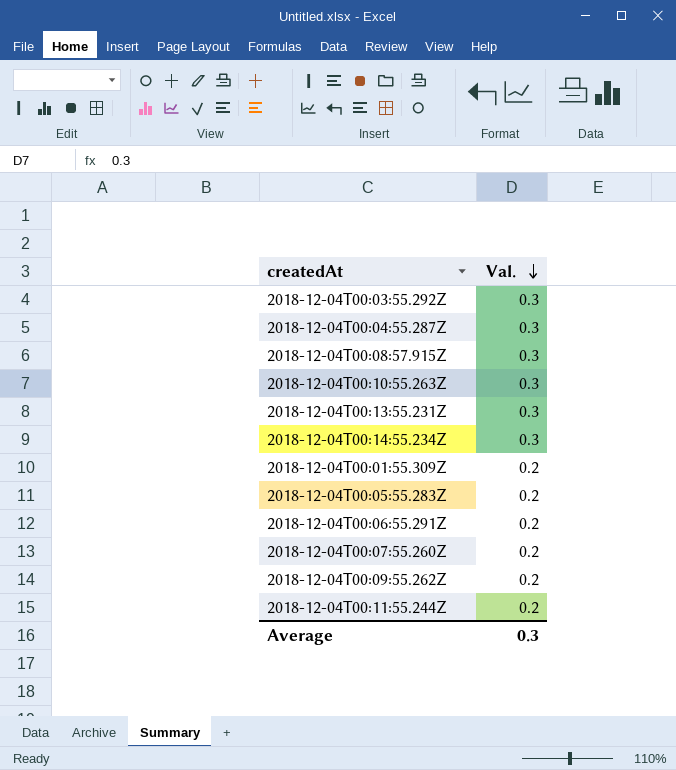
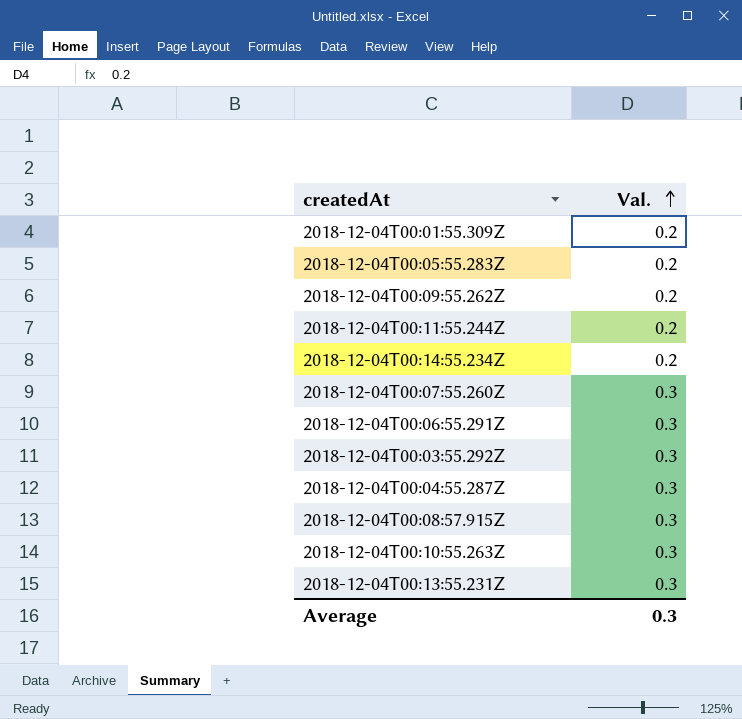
row order: Val. descending -> Val. ascending
2018-12-04T00:14:55.234Z | Val.: 0.3 -> 0.2
2018-12-04T00:07:55.260Z | Val.: 0.2 -> 0.3
2018-12-04T00:06:55.291Z | Val.: 0.2 -> 0.3

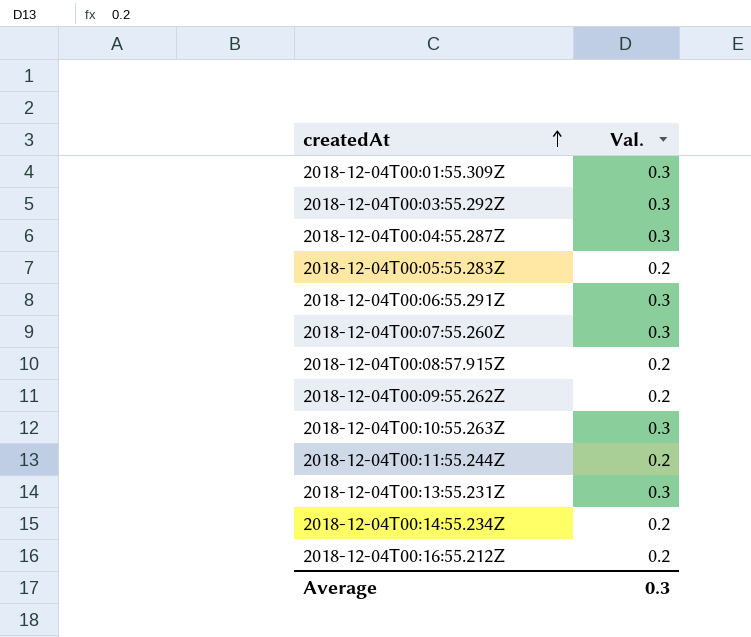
row order: Val. ascending -> createdAt ascending
2018-12-04T00:01:55.309Z | Val.: 0.2 -> 0.3
2018-12-04T00:08:57.915Z | Val.: 0.3 -> 0.2
row 2018-12-04T00:16:55.212Z: none -> 0.2

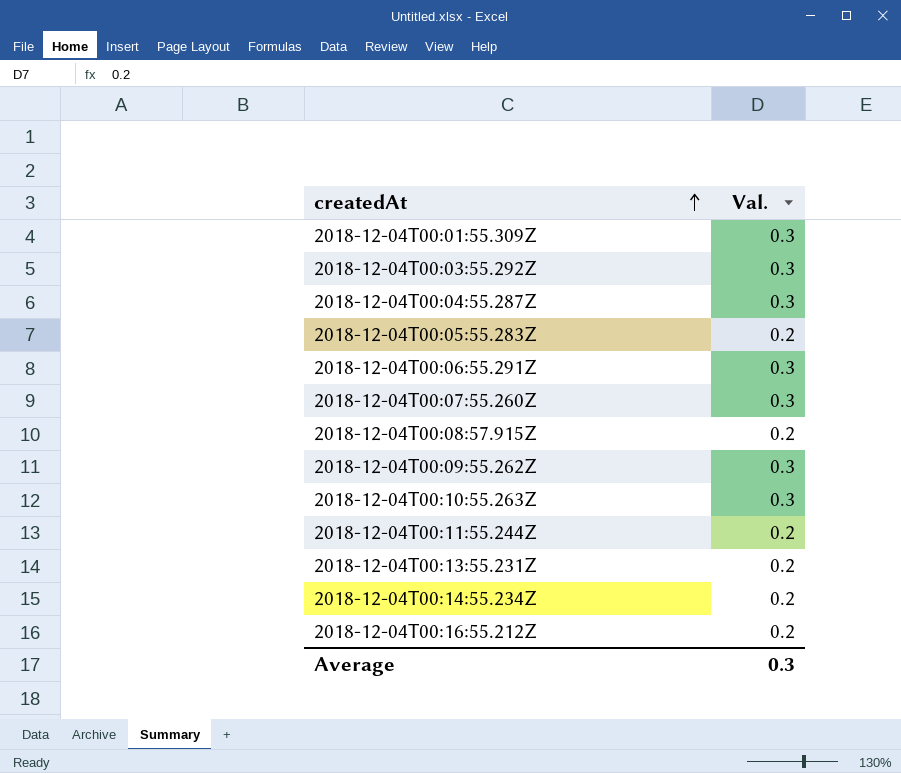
2018-12-04T00:09:55.262Z | Val.: 0.2 -> 0.3
2018-12-04T00:13:55.231Z | Val.: 0.3 -> 0.2

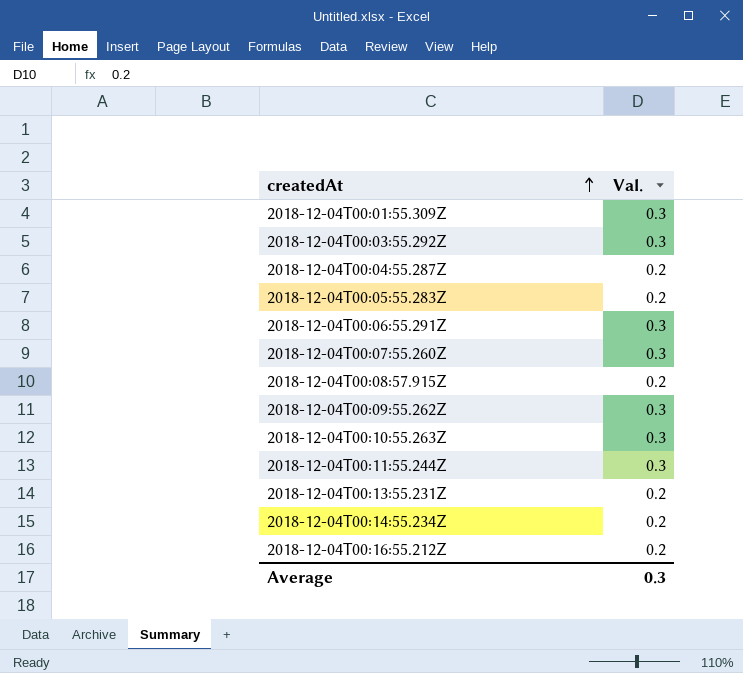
2018-12-04T00:04:55.287Z | Val.: 0.3 -> 0.2
2018-12-04T00:11:55.244Z | Val.: 0.2 -> 0.3

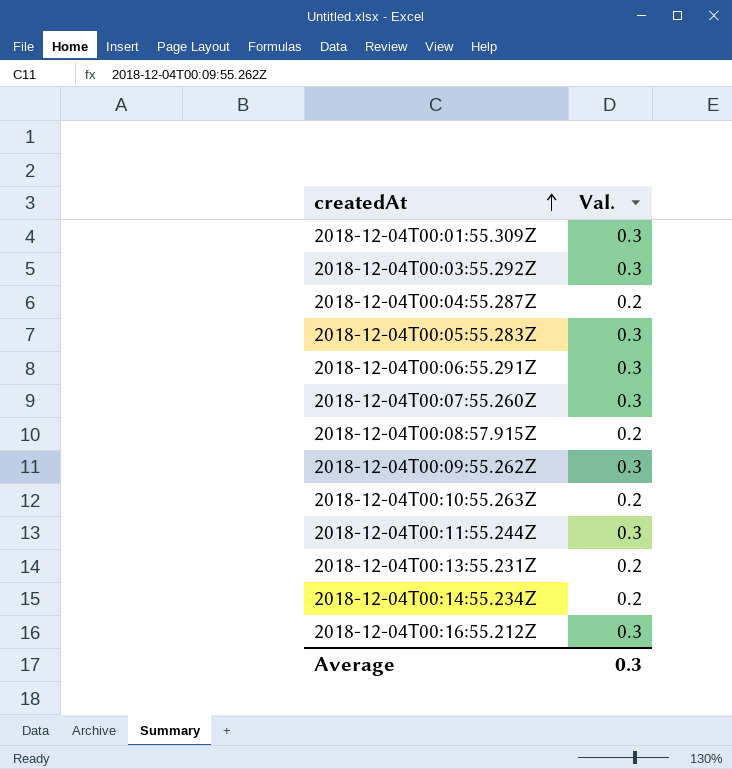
2018-12-04T00:05:55.283Z | Val.: 0.2 -> 0.3
2018-12-04T00:10:55.263Z | Val.: 0.3 -> 0.2
2018-12-04T00:16:55.212Z | Val.: 0.2 -> 0.3

